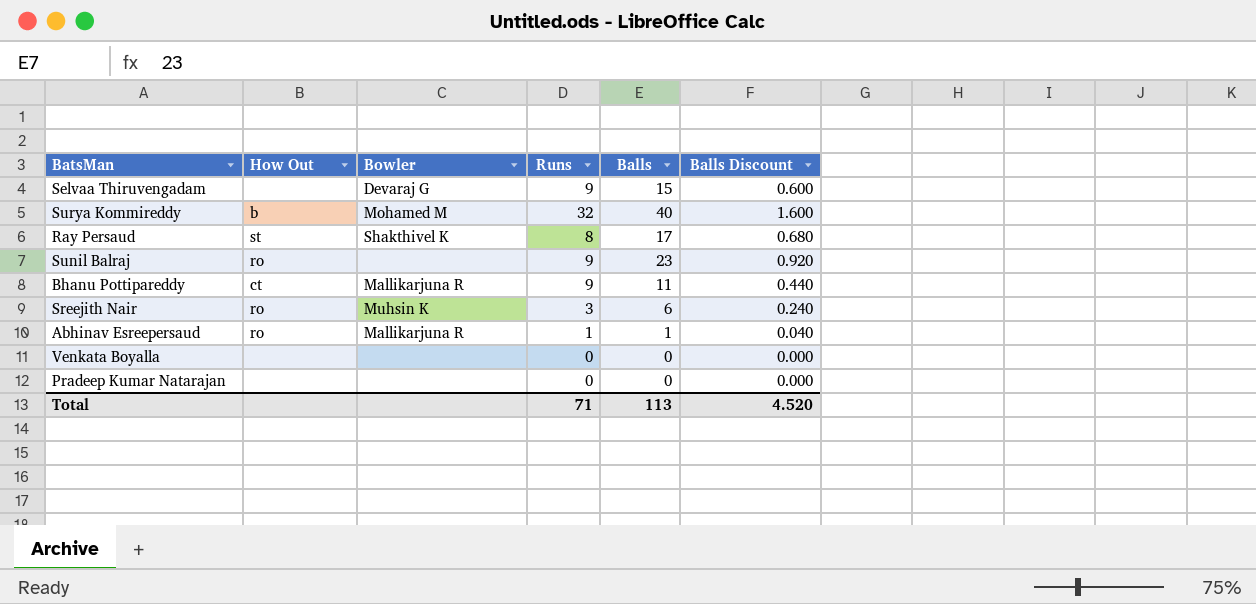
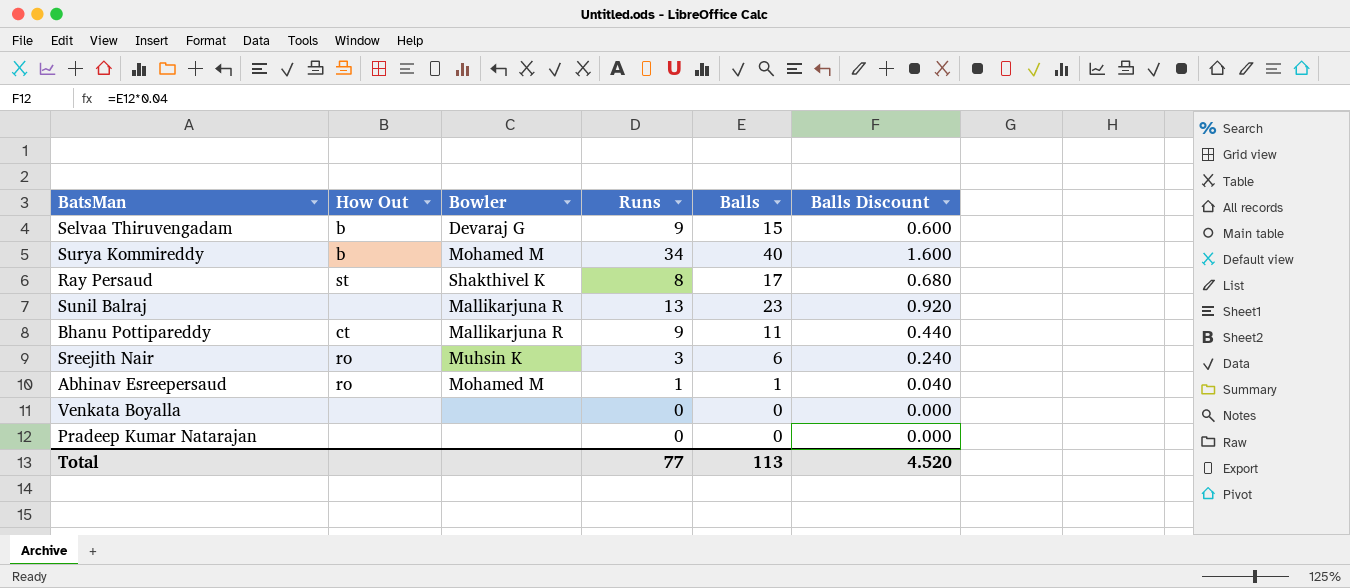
Selvaa Thiruvengadam | How Out: none -> b
Surya Kommireddy | Runs: 32 -> 34
Sunil Balraj | How Out: ro -> none
Sunil Balraj | Bowler: none -> Mallikarjuna R
Sunil Balraj | Runs: 9 -> 13
Abhinav Esreepersaud | Bowler: Mallikarjuna R -> Mohamed M
Total | Runs: 71 -> 77

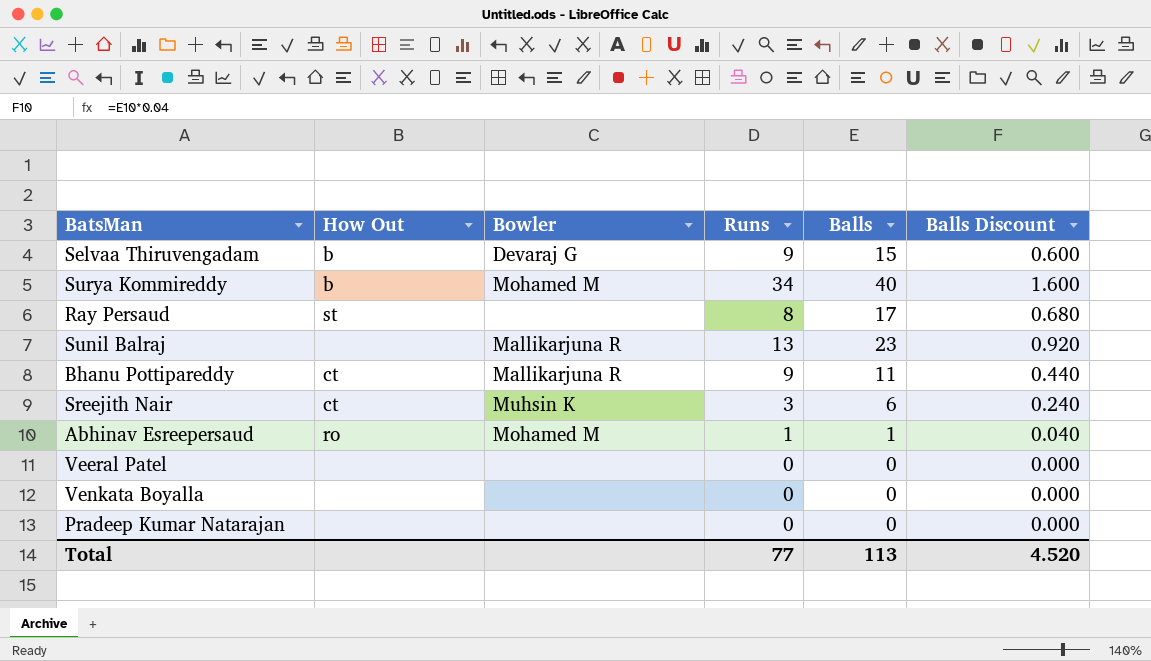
Ray Persaud | Bowler: Shakthivel K -> none
Sreejith Nair | How Out: ro -> ct
row Veeral Patel: none -> none | none | 0 | 0 | 0.000

